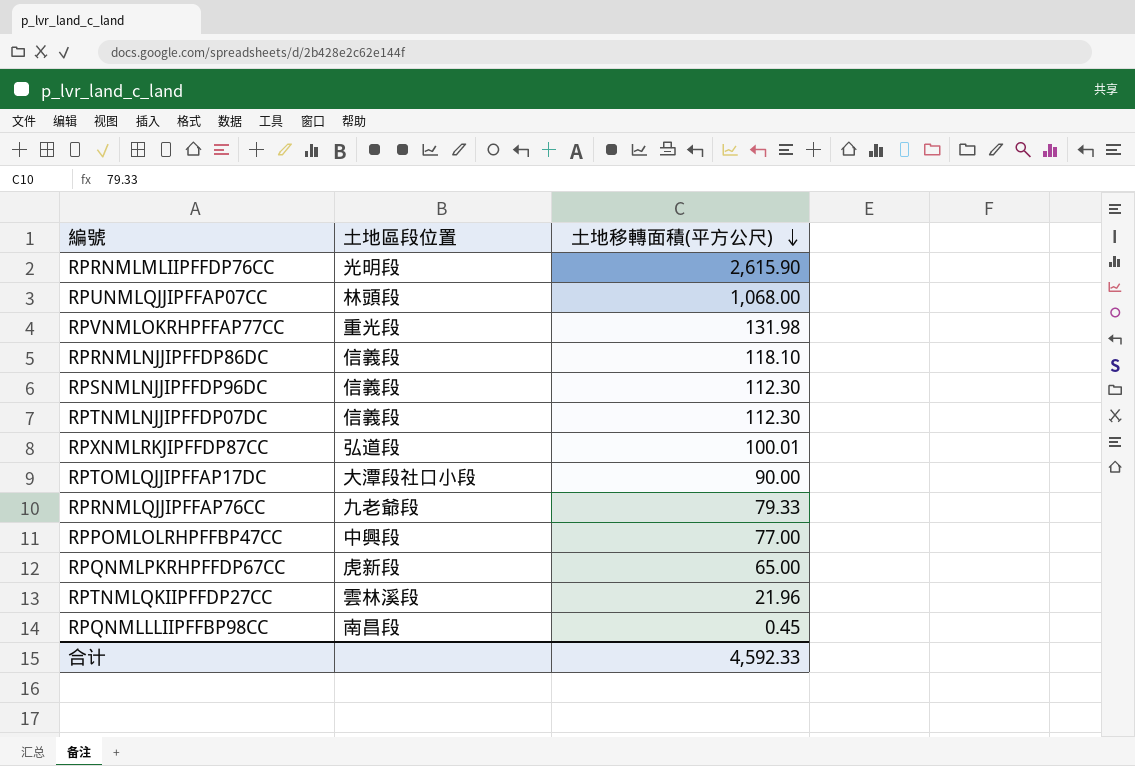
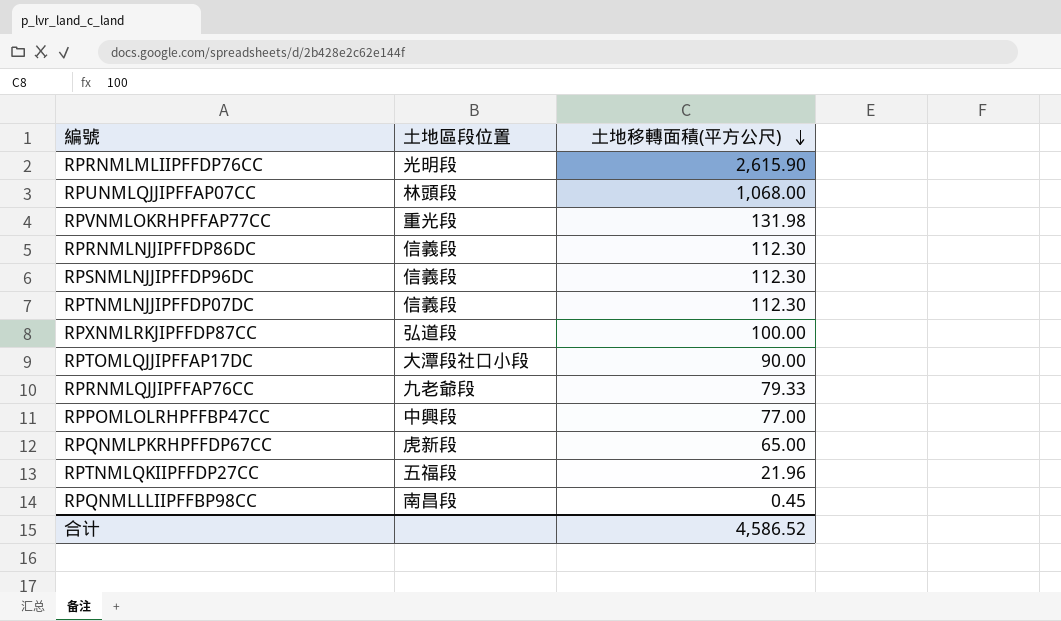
RPRNMLNJJIPFFDP86DC | 土地移轉面積(平方公尺): 118.10 -> 112.30
RPXNMLRKJIPFFDP87CC | 土地移轉面積(平方公尺): 100.01 -> 100.00
RPTNMLQKIIPFFDP27CC | 土地區段位置: 雲林溪段 -> 五福段
合计 | 土地移轉面積(平方公尺): 4,592.33 -> 4,586.52

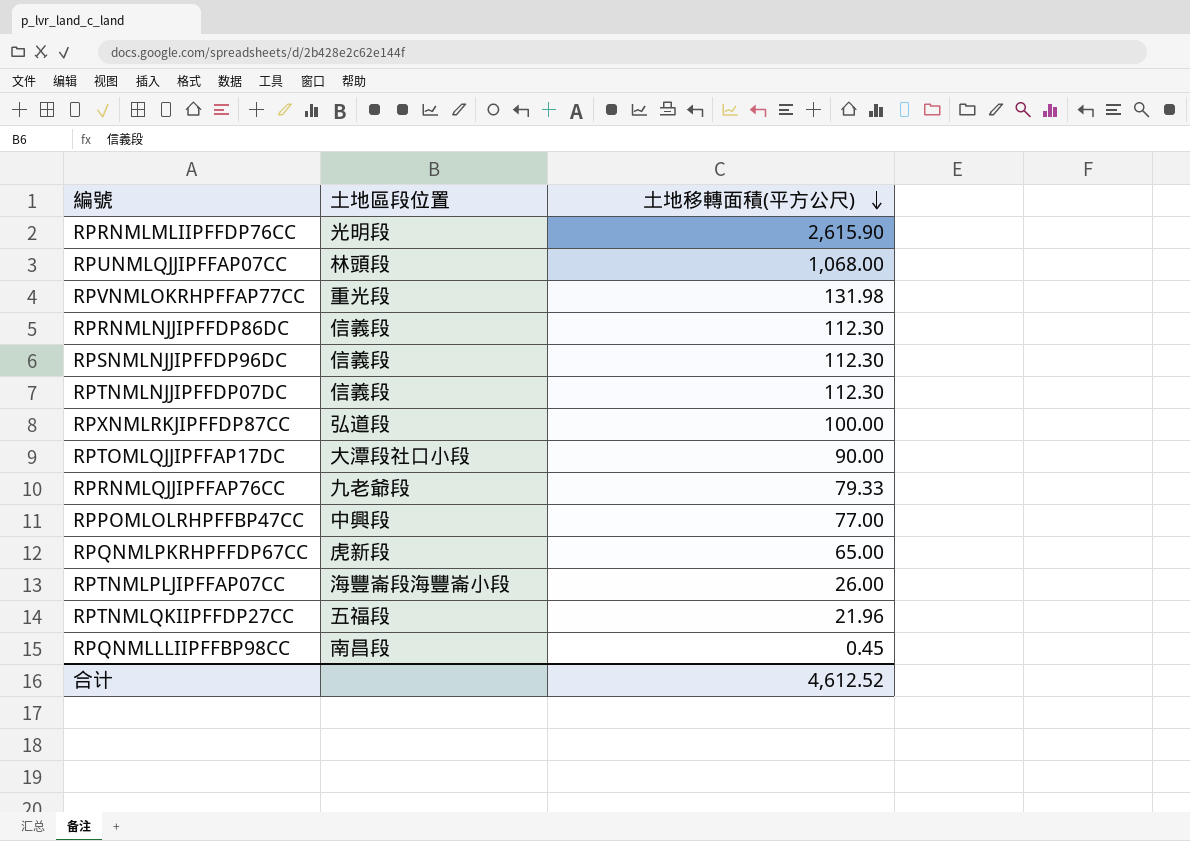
row RPTNMLPLJIPFFAP07CC: none -> 海豐崙段海豐崙小段 | 26.00
合计 | 土地移轉面積(平方公尺): 4,586.52 -> 4,612.52

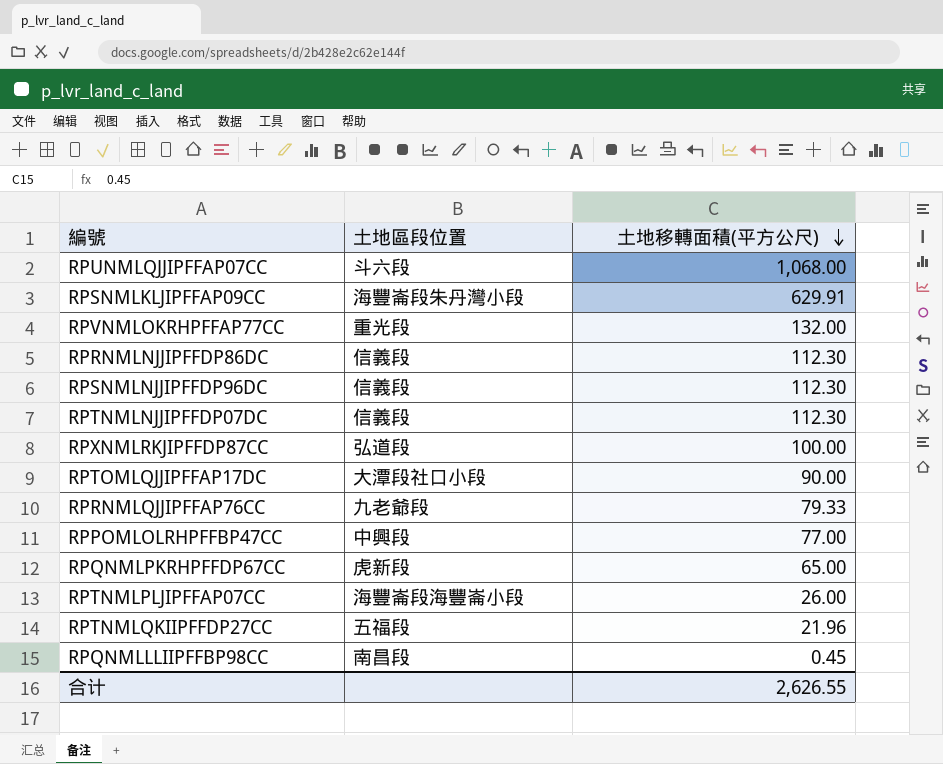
row RPRNMLMLIIPFFDP76CC: 光明段 | 2,615.90 -> none
RPUNMLQJJIPFFAP07CC | 土地區段位置: 林頭段 -> 斗六段
row RPSNMLKLJIPFFAP09CC: none -> 海豐崙段朱丹灣小段 | 629.91
RPVNMLOKRHPFFAP77CC | 土地移轉面積(平方公尺): 131.98 -> 132.00
合计 | 土地移轉面積(平方公尺): 4,612.52 -> 2,626.55

